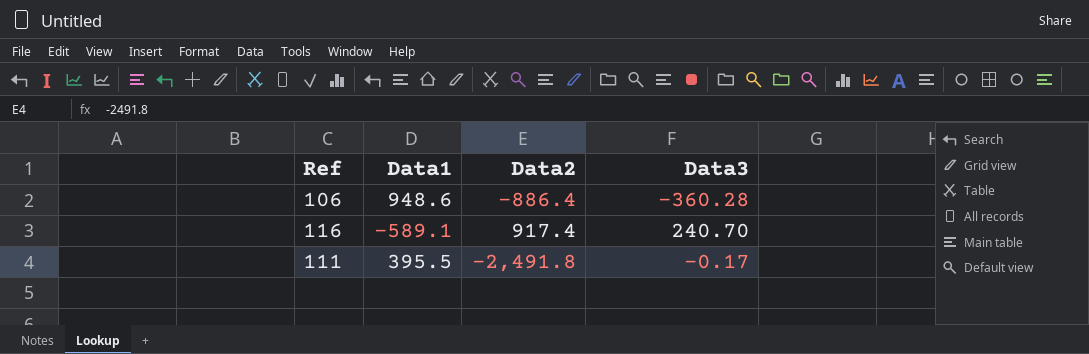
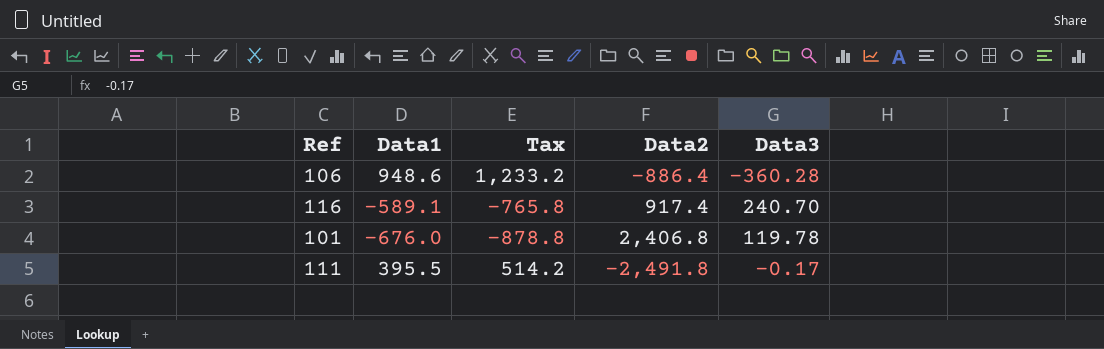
column Tax | formula: none -> [Data1] * 1.3
row 101: none -> -676.0 | -878.8 | 2,406.8 | 119.78

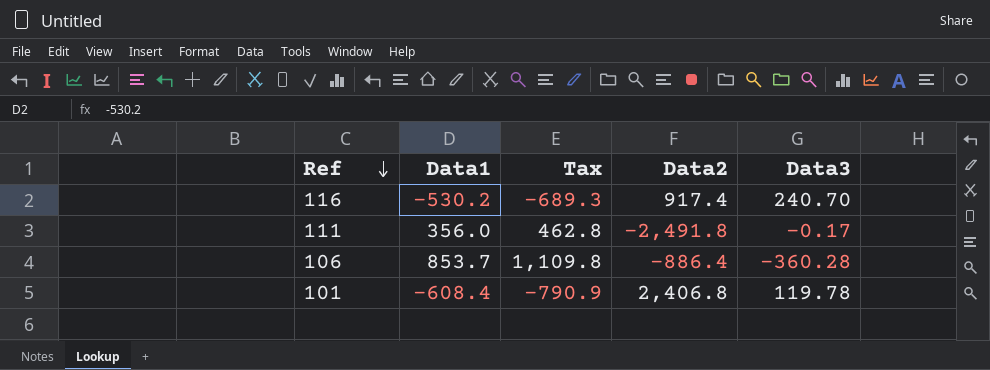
row order: none -> Ref descending
116 | Data1: -589.1 -> -530.2
116 | Tax: -765.8 -> -689.3
111 | Data1: 395.5 -> 356.0
111 | Tax: 514.2 -> 462.8
106 | Data1: 948.6 -> 853.7
106 | Tax: 1,233.2 -> 1,109.8
101 | Data1: -676.0 -> -608.4
101 | Tax: -878.8 -> -790.9

